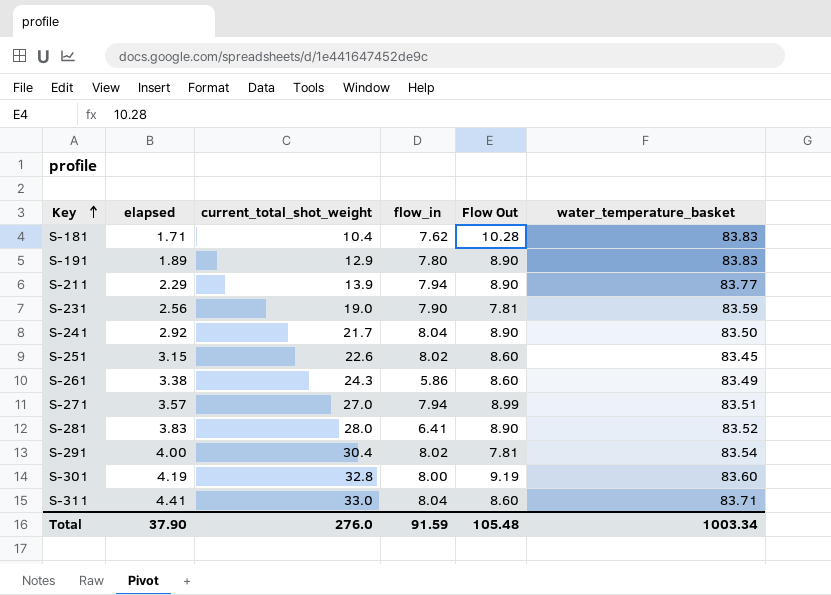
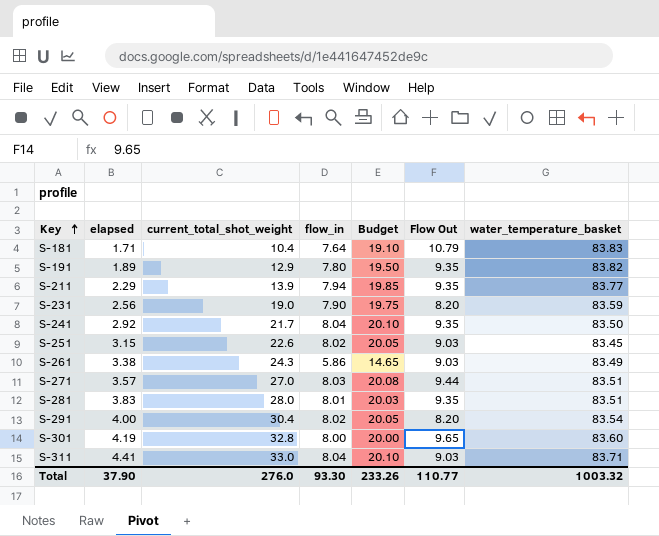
column Budget | formula: none -> [flow_in] * 2.5
S-181 | flow_in: 7.62 -> 7.64
S-181 | Flow Out: 10.28 -> 10.79
S-191 | Flow Out: 8.90 -> 9.35
S-191 | water_temperature_basket: 83.83 -> 83.82
S-211 | Flow Out: 8.90 -> 9.35
S-231 | Flow Out: 7.81 -> 8.20
S-241 | Flow Out: 8.90 -> 9.35
S-251 | Flow Out: 8.60 -> 9.03
S-261 | Flow Out: 8.60 -> 9.03
S-271 | flow_in: 7.94 -> 8.03
S-271 | Flow Out: 8.99 -> 9.44
S-281 | flow_in: 6.41 -> 8.01
S-281 | Flow Out: 8.90 -> 9.35
S-281 | water_temperature_basket: 83.52 -> 83.51
S-291 | Flow Out: 7.81 -> 8.20
S-301 | Flow Out: 9.19 -> 9.65
S-311 | Flow Out: 8.60 -> 9.03
Total | flow_in: 91.59 -> 93.30
Total | Flow Out: 105.48 -> 110.77
Total | water_temperature_basket: 1003.34 -> 1003.32

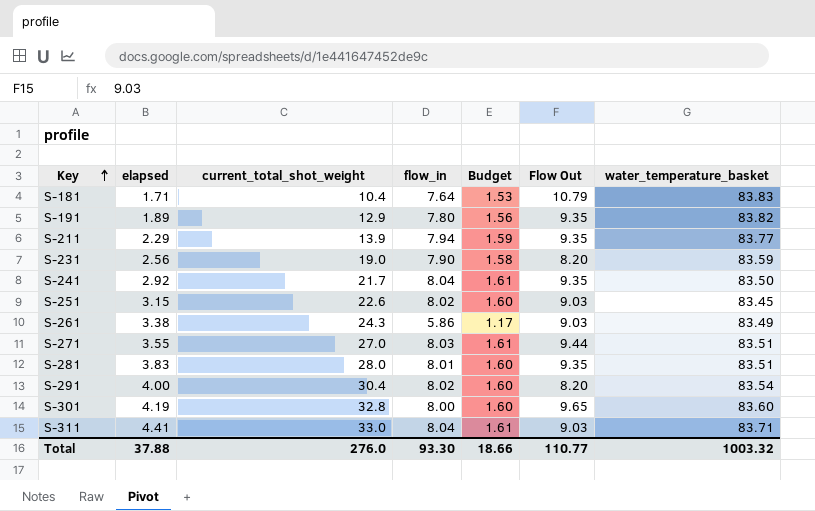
column Budget | formula: [flow_in] * 2.5 -> [flow_in] * 0.2
S-271 | elapsed: 3.57 -> 3.55
Total | elapsed: 37.90 -> 37.88
Total | Budget: 233.26 -> 18.66

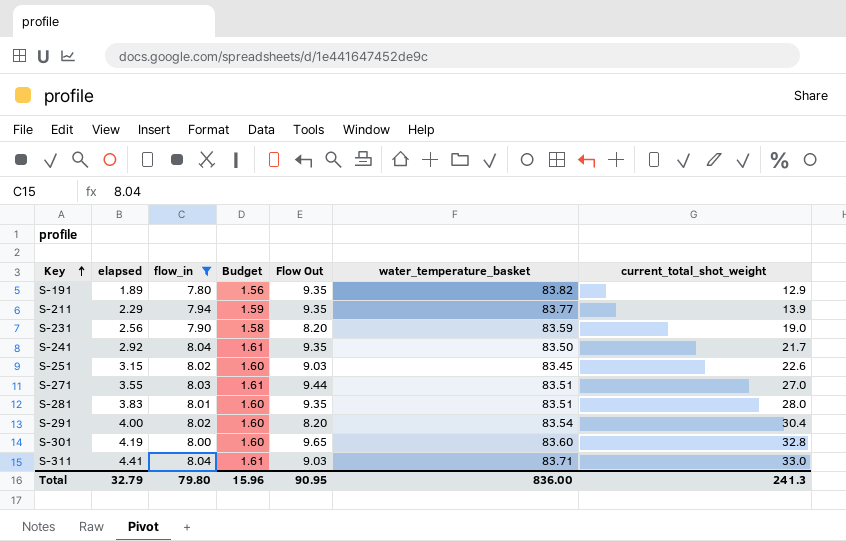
filter: none -> flow_in >= 7.80
column current_total_shot_weight | position: 3 -> 7
Total | elapsed: 37.88 -> 32.79
Total | flow_in: 93.30 -> 79.80
Total | Budget: 18.66 -> 15.96
Total | Flow Out: 110.77 -> 90.95
Total | water_temperature_basket: 1003.32 -> 836.00
Total | current_total_shot_weight: 276.0 -> 241.3

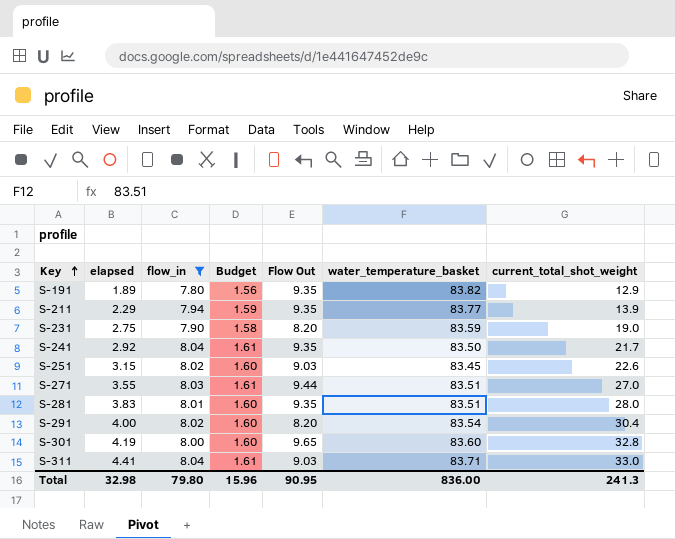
S-231 | elapsed: 2.56 -> 2.75
Total | elapsed: 32.79 -> 32.98

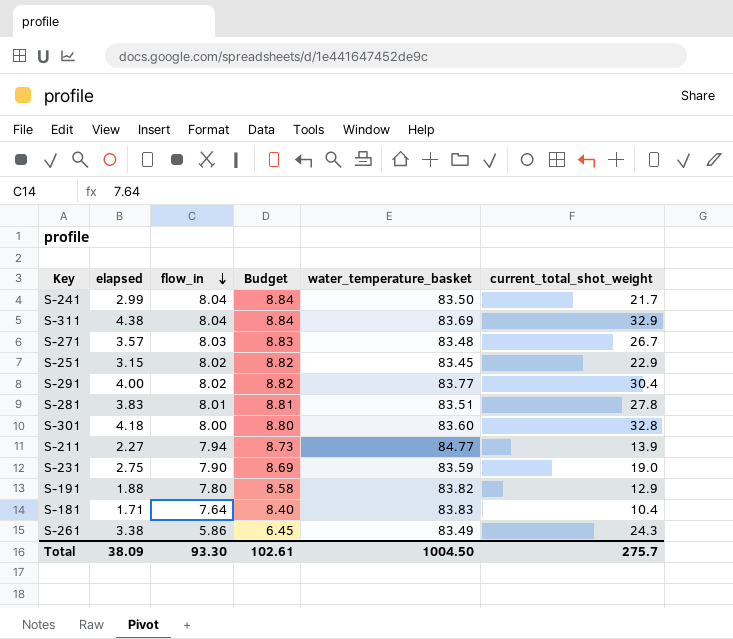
filter: flow_in >= 7.80 -> none
row order: Key ascending -> flow_in descending
column Flow Out | position: 5 -> none
column Budget | formula: [flow_in] * 0.2 -> [flow_in] * 1.1
S-241 | elapsed: 2.92 -> 2.99
S-311 | elapsed: 4.41 -> 4.38
S-311 | water_temperature_basket: 83.71 -> 83.69
S-311 | current_total_shot_weight: 33.0 -> 32.9
S-271 | elapsed: 3.55 -> 3.57
S-271 | water_temperature_basket: 83.51 -> 83.48
S-271 | current_total_shot_weight: 27.0 -> 26.7
S-251 | current_total_shot_weight: 22.6 -> 22.9
S-291 | water_temperature_basket: 83.54 -> 83.77
S-281 | current_total_shot_weight: 28.0 -> 27.8
S-301 | elapsed: 4.19 -> 4.18
S-211 | elapsed: 2.29 -> 2.27
S-211 | water_temperature_basket: 83.77 -> 84.77
S-191 | elapsed: 1.89 -> 1.88
Total | elapsed: 32.98 -> 38.09
Total | flow_in: 79.80 -> 93.30
Total | Budget: 15.96 -> 102.61
Total | water_temperature_basket: 836.00 -> 1004.50
Total | current_total_shot_weight: 241.3 -> 275.7

